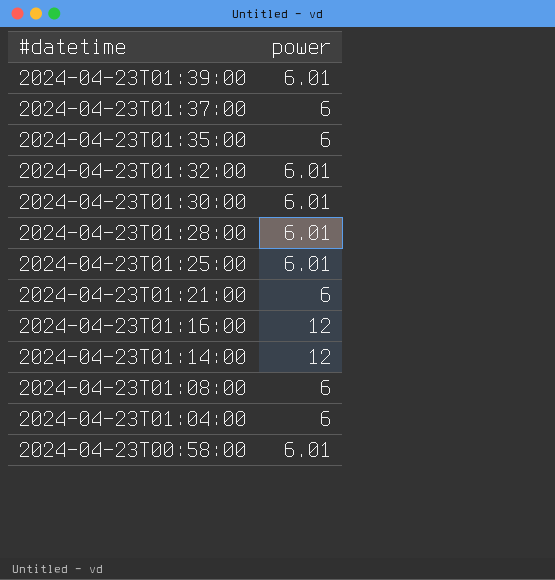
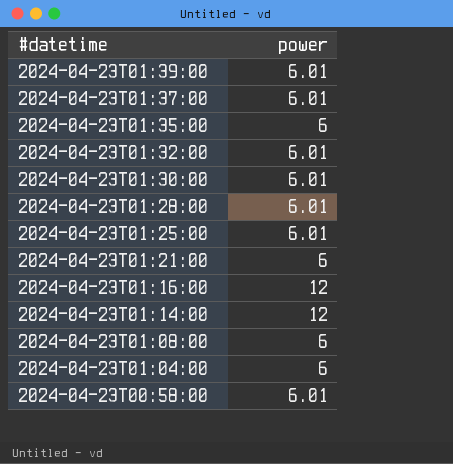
2024-04-23T01:37:00 | power: 6 -> 6.01

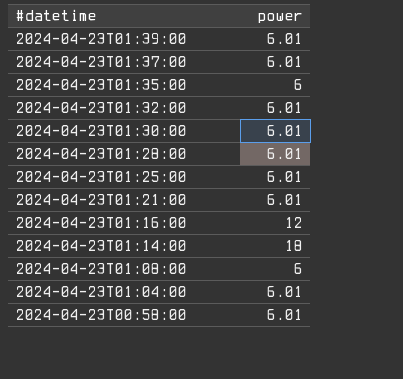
2024-04-23T01:21:00 | power: 6 -> 6.01
2024-04-23T01:14:00 | power: 12 -> 18
2024-04-23T01:04:00 | power: 6 -> 6.01

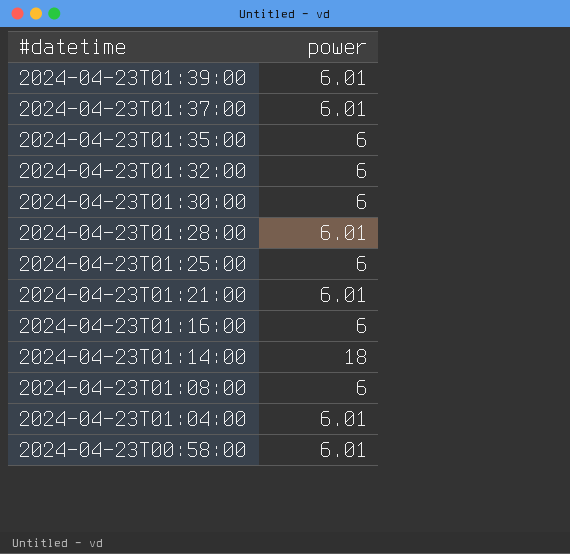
2024-04-23T01:32:00 | power: 6.01 -> 6
2024-04-23T01:30:00 | power: 6.01 -> 6
2024-04-23T01:25:00 | power: 6.01 -> 6
2024-04-23T01:16:00 | power: 12 -> 6

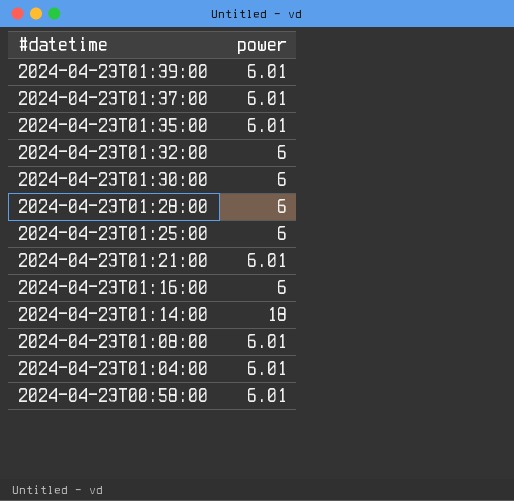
2024-04-23T01:35:00 | power: 6 -> 6.01
2024-04-23T01:28:00 | power: 6.01 -> 6
2024-04-23T01:08:00 | power: 6 -> 6.01

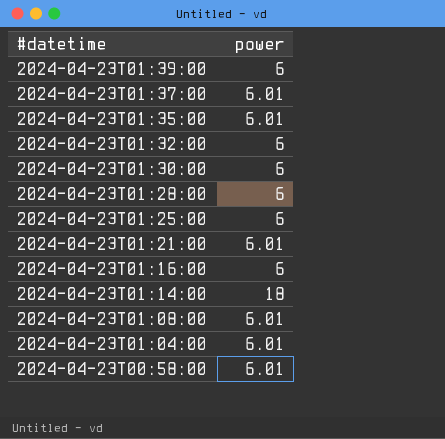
2024-04-23T01:39:00 | power: 6.01 -> 6

